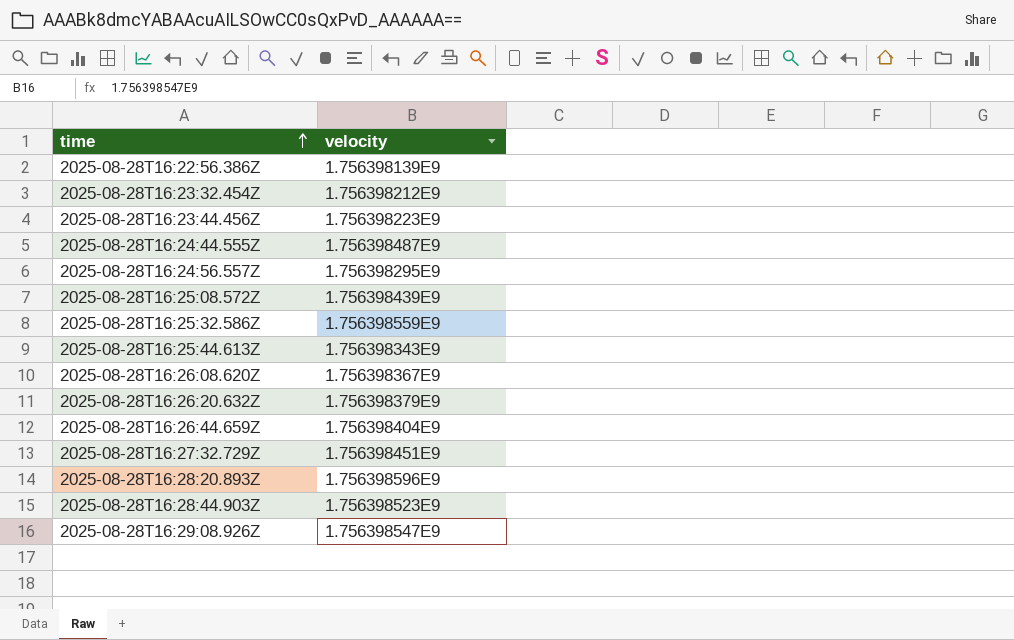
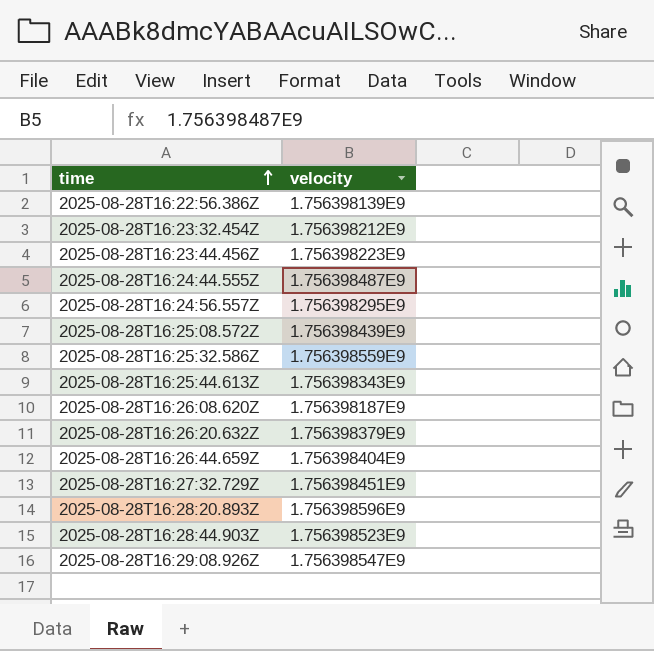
2025-08-28T16:26:08.620Z | velocity: 1.756398367E9 -> 1.756398187E9

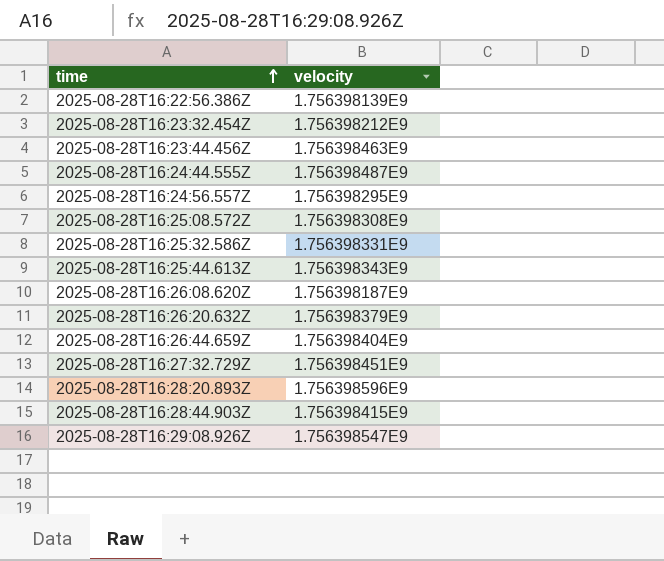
2025-08-28T16:23:44.456Z | velocity: 1.756398223E9 -> 1.756398463E9
2025-08-28T16:25:08.572Z | velocity: 1.756398439E9 -> 1.756398308E9
2025-08-28T16:25:32.586Z | velocity: 1.756398559E9 -> 1.756398331E9
2025-08-28T16:28:44.903Z | velocity: 1.756398523E9 -> 1.756398415E9

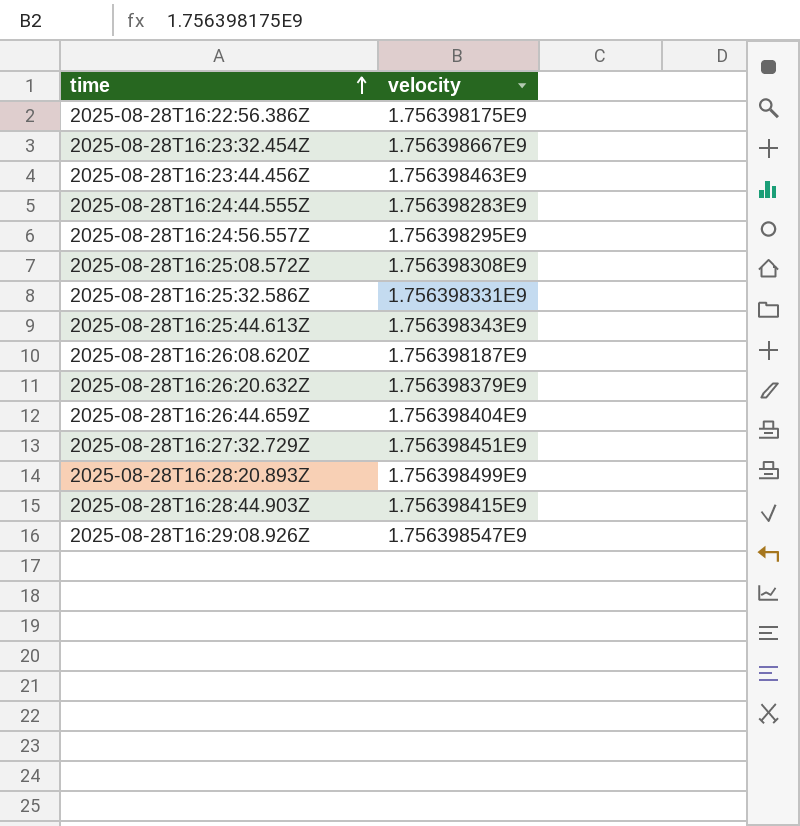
2025-08-28T16:22:56.386Z | velocity: 1.756398139E9 -> 1.756398175E9
2025-08-28T16:23:32.454Z | velocity: 1.756398212E9 -> 1.756398667E9
2025-08-28T16:24:44.555Z | velocity: 1.756398487E9 -> 1.756398283E9
2025-08-28T16:28:20.893Z | velocity: 1.756398596E9 -> 1.756398499E9

